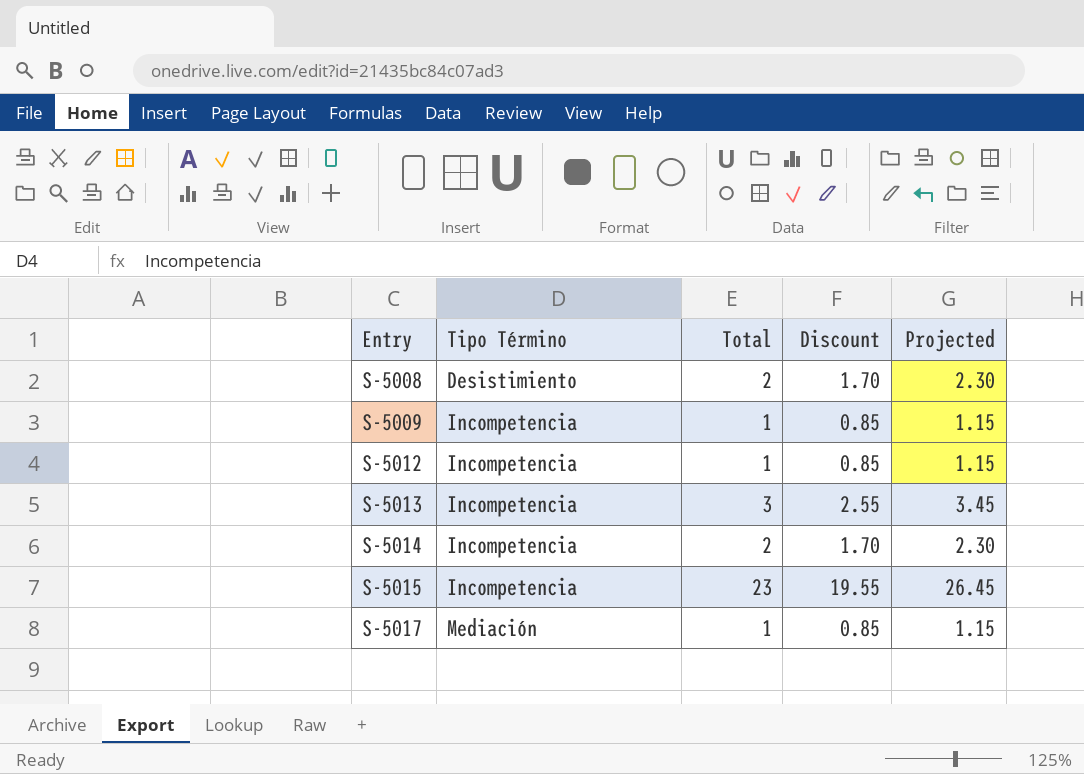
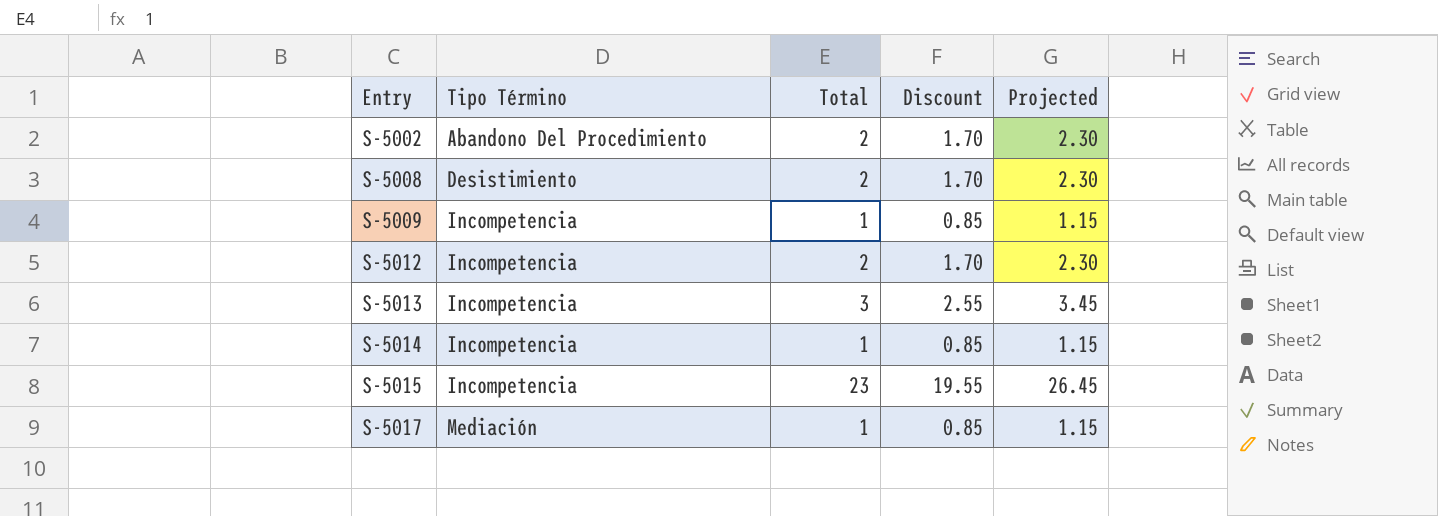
row S-5002: none -> Abandono Del Procedimiento | 2 | 1.70 | 2.30
S-5012 | Total: 1 -> 2
S-5012 | Discount: 0.85 -> 1.70
S-5012 | Projected: 1.15 -> 2.30
S-5014 | Total: 2 -> 1
S-5014 | Discount: 1.70 -> 0.85
S-5014 | Projected: 2.30 -> 1.15

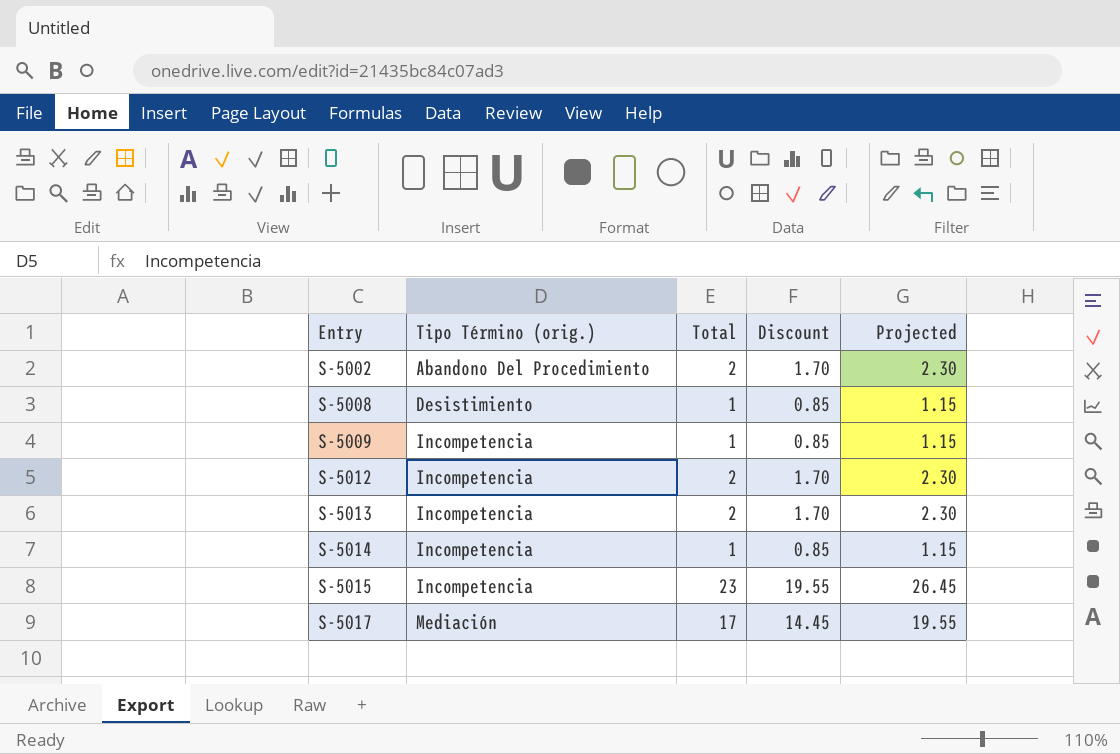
column name: Tipo Término -> Tipo Término (orig.)
S-5008 | Total: 2 -> 1
S-5008 | Discount: 1.70 -> 0.85
S-5008 | Projected: 2.30 -> 1.15
S-5013 | Total: 3 -> 2
S-5013 | Discount: 2.55 -> 1.70
S-5013 | Projected: 3.45 -> 2.30
S-5017 | Total: 1 -> 17
S-5017 | Discount: 0.85 -> 14.45
S-5017 | Projected: 1.15 -> 19.55

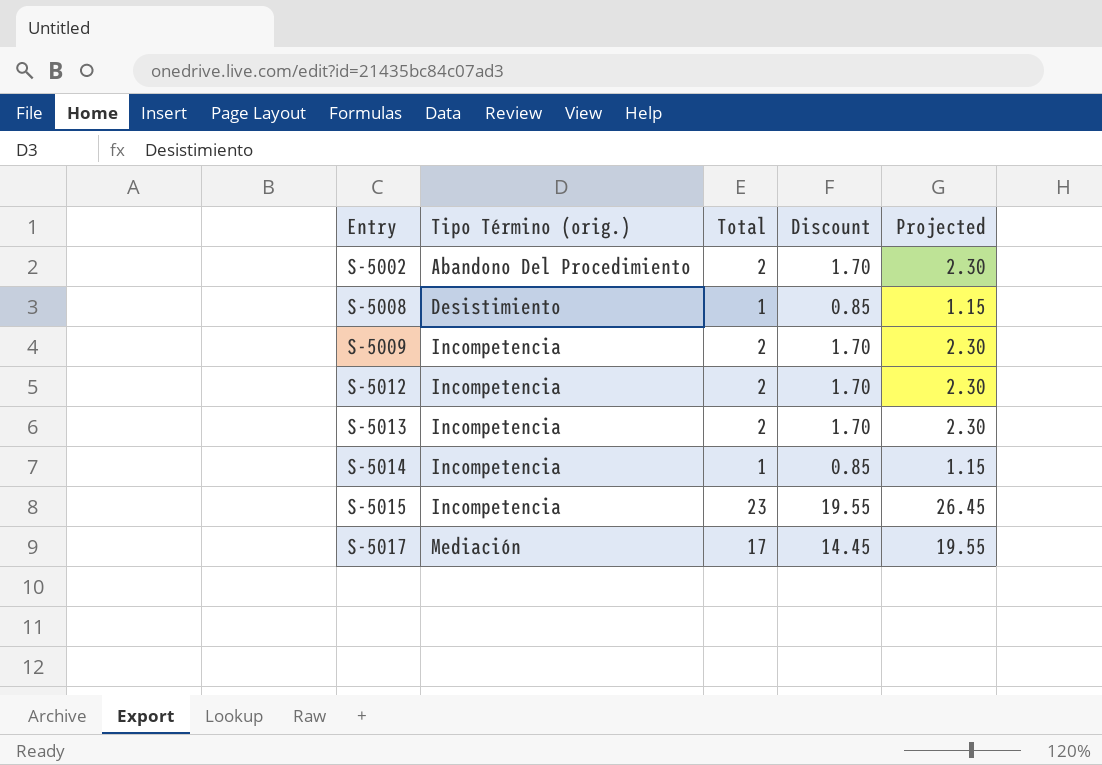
S-5009 | Total: 1 -> 2
S-5009 | Discount: 0.85 -> 1.70
S-5009 | Projected: 1.15 -> 2.30

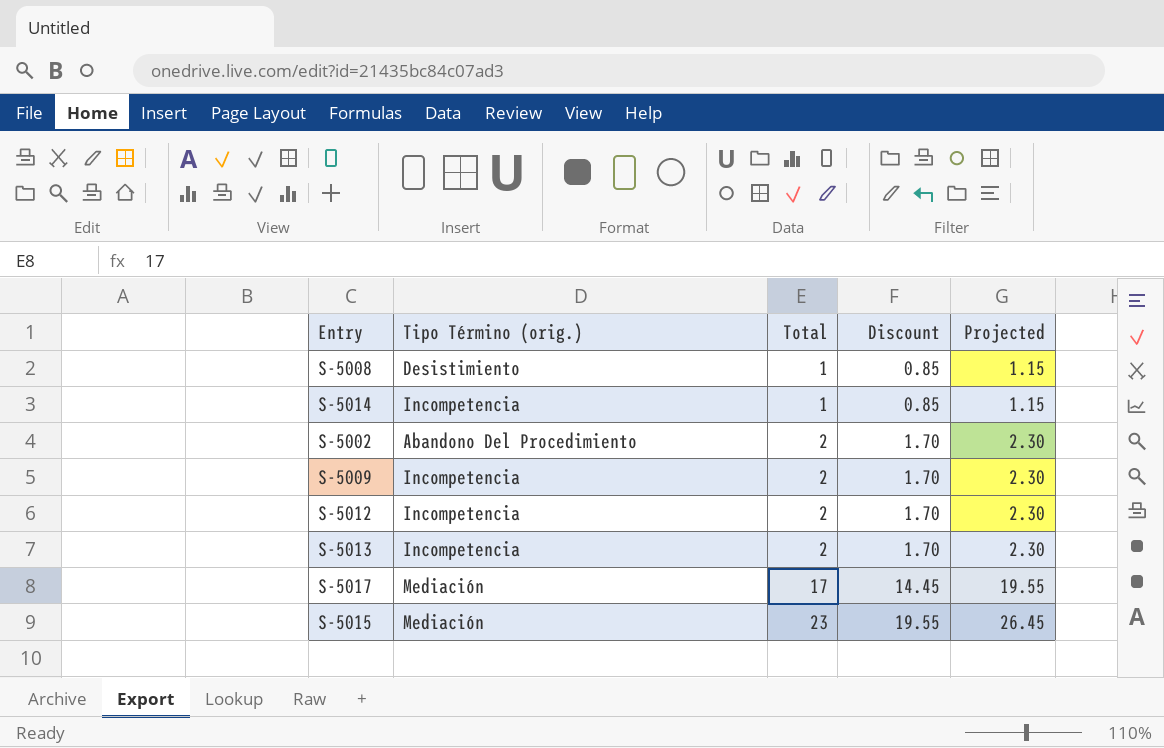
row order: Entry ascending -> Total ascending
S-5015 | Tipo Término (orig.): Incompetencia -> Mediación

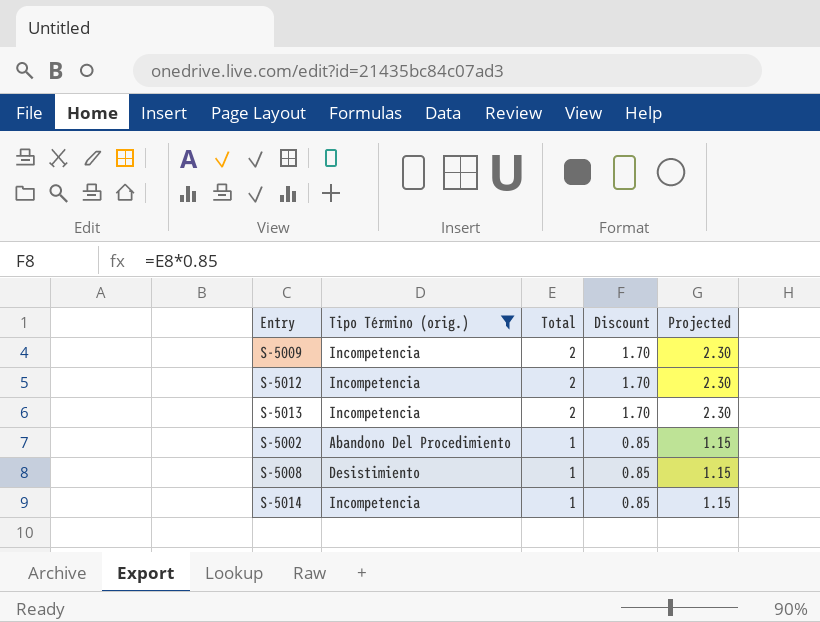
filter: none -> Tipo Término (orig.) != Mediación
row order: Total ascending -> Total descending
S-5002 | Total: 2 -> 1
S-5002 | Discount: 1.70 -> 0.85
S-5002 | Projected: 2.30 -> 1.15

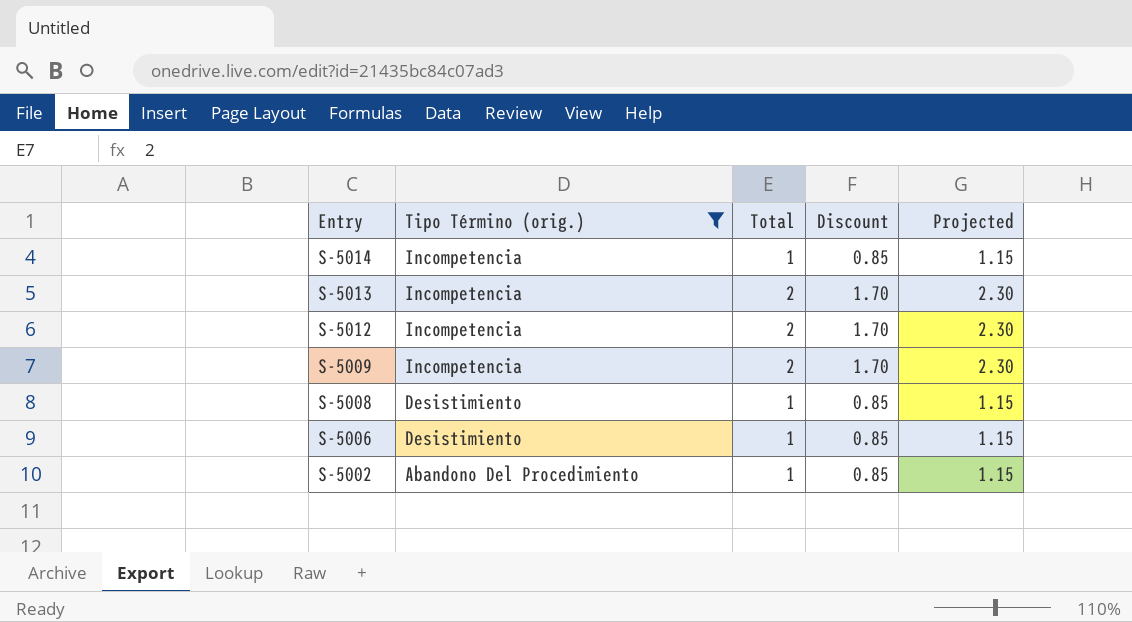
row order: Total descending -> Entry descending
row S-5006: none -> Desistimiento | 1 | 0.85 | 1.15

